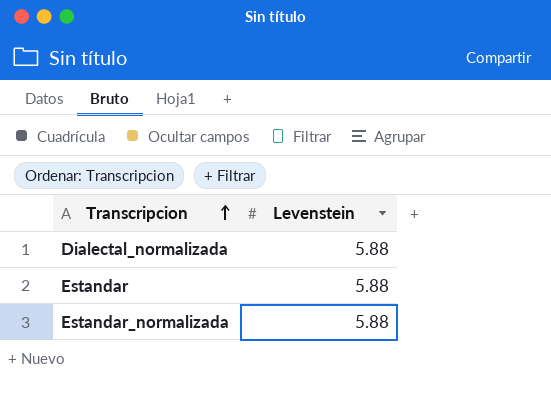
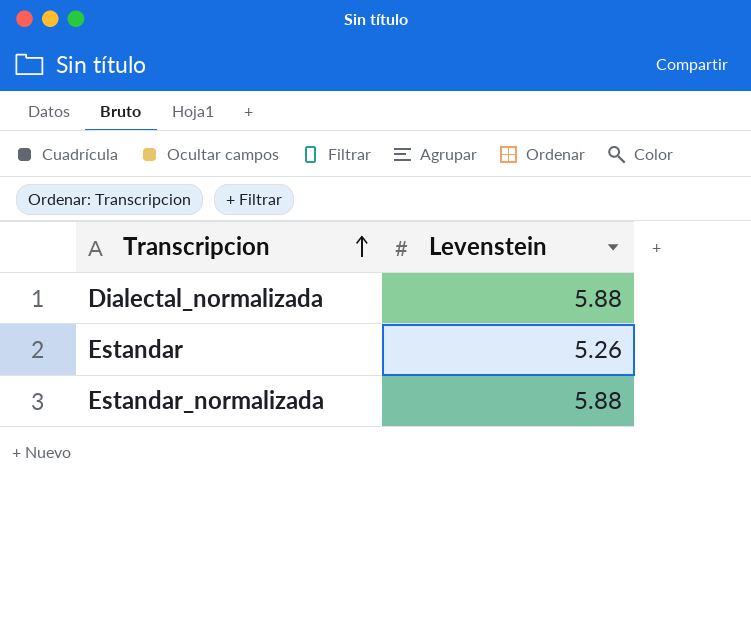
Estandar | Levenstein: 5.88 -> 5.26

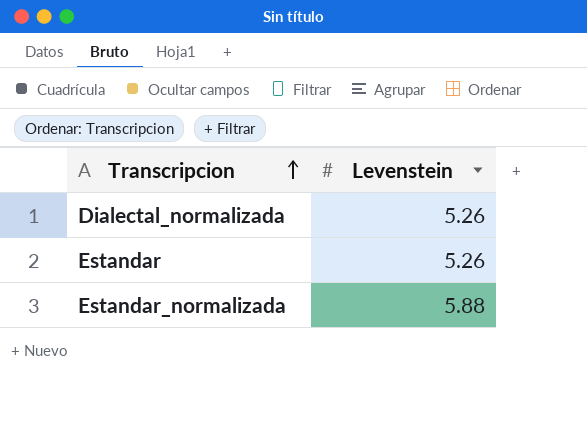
Dialectal_normalizada | Levenstein: 5.88 -> 5.26

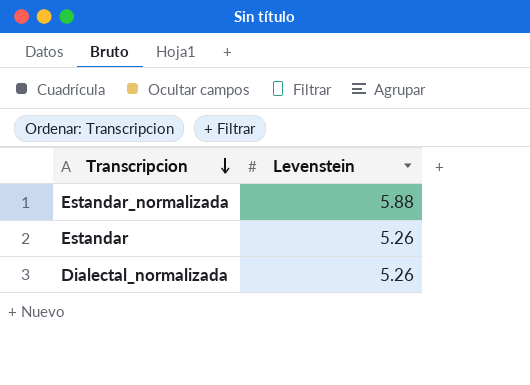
row order: Transcripcion ascending -> Transcripcion descending

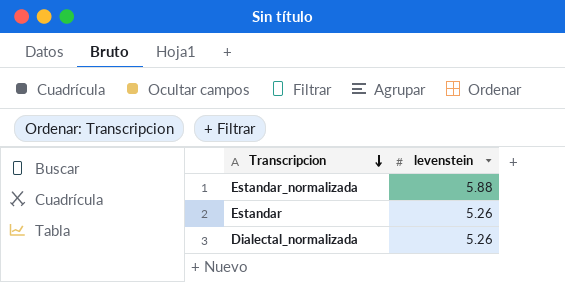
column name: Levenstein -> levenstein

